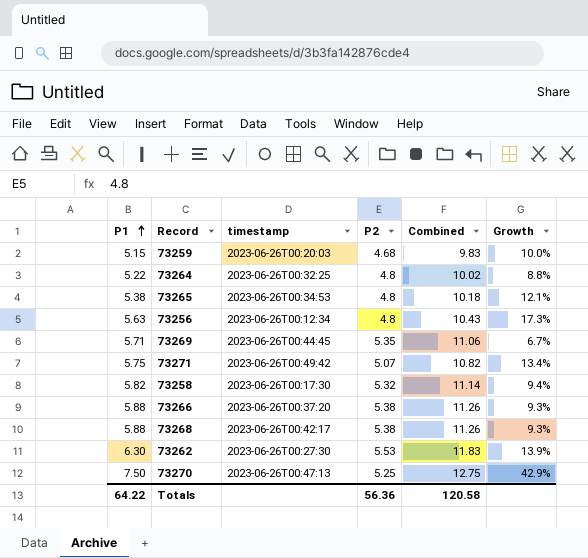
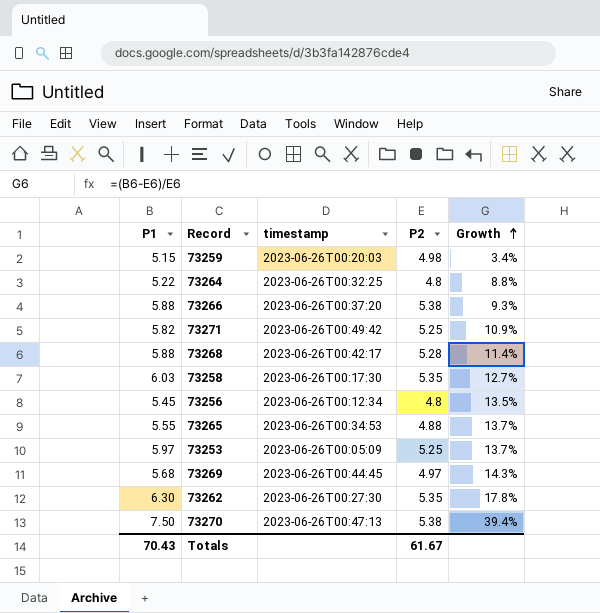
row order: P1 ascending -> Growth ascending
column Combined | formula: [P1] + [P2] -> none
73259 | P2: 4.68 -> 4.98
73259 | Growth: 10.0% -> 3.4%
73271 | P1: 5.75 -> 5.82
73271 | P2: 5.07 -> 5.25
73271 | Growth: 13.4% -> 10.9%
73268 | P2: 5.38 -> 5.28
73268 | Growth: 9.3% -> 11.4%
73258 | P1: 5.82 -> 6.03
73258 | P2: 5.32 -> 5.35
73258 | Growth: 9.4% -> 12.7%
73256 | P1: 5.63 -> 5.45
73256 | Growth: 17.3% -> 13.5%
73265 | P1: 5.38 -> 5.55
73265 | P2: 4.8 -> 4.88
73265 | Growth: 12.1% -> 13.7%
row 73253: none -> 5.97 | 2023-06-26T00:05:09 | 5.25 | 13.7%
73269 | P1: 5.71 -> 5.68
73269 | P2: 5.35 -> 4.97
73269 | Growth: 6.7% -> 14.3%
73262 | P2: 5.53 -> 5.35
73262 | Growth: 13.9% -> 17.8%
73270 | P2: 5.25 -> 5.38
73270 | Growth: 42.9% -> 39.4%
Totals | P1: 64.22 -> 70.43
Totals | P2: 56.36 -> 61.67

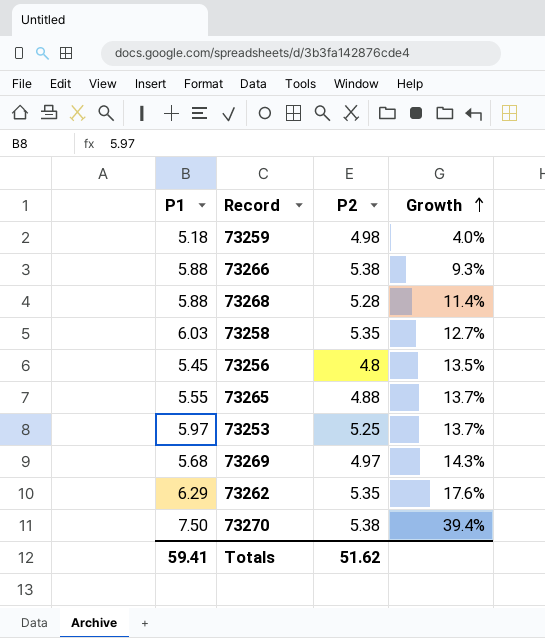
column timestamp | position: 3 -> none
row 73264: 5.22 | 2023-06-26T00:32:25 | 4.8 | 8.8% -> none
row 73271: 5.82 | 2023-06-26T00:49:42 | 5.25 | 10.9% -> none
73259 | P1: 5.15 -> 5.18
73259 | Growth: 3.4% -> 4.0%
73262 | P1: 6.30 -> 6.29
73262 | Growth: 17.8% -> 17.6%
Totals | P1: 70.43 -> 59.41
Totals | P2: 61.67 -> 51.62

